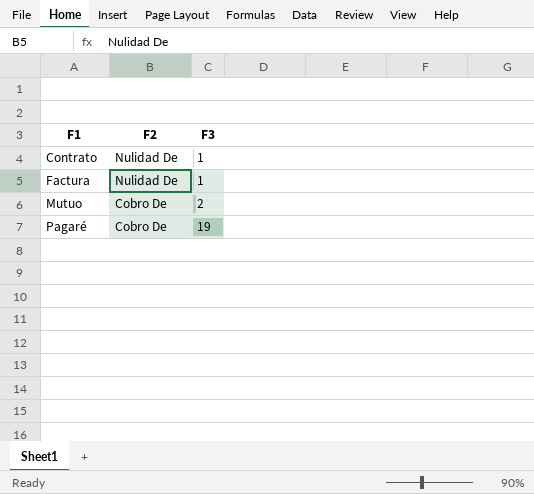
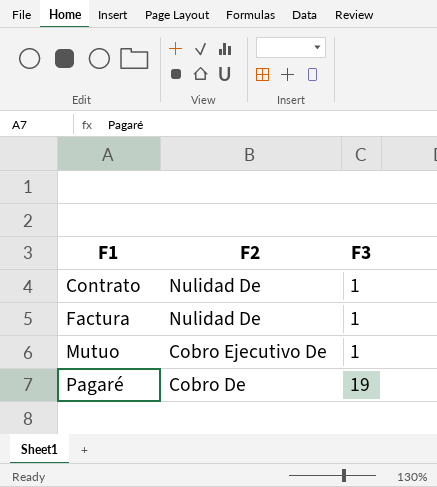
Mutuo | F2: Cobro De -> Cobro Ejecutivo De
Mutuo | F3: 2 -> 1

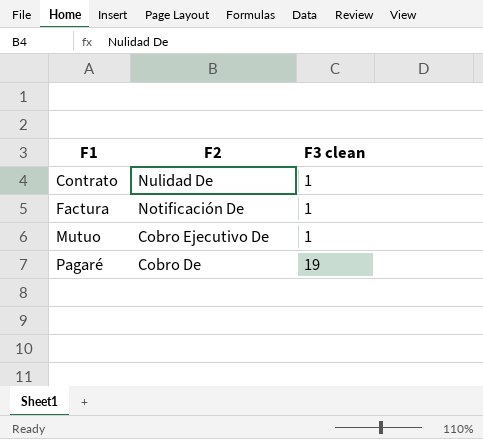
column name: F3 -> F3 clean
Factura | F2: Nulidad De -> Notificación De

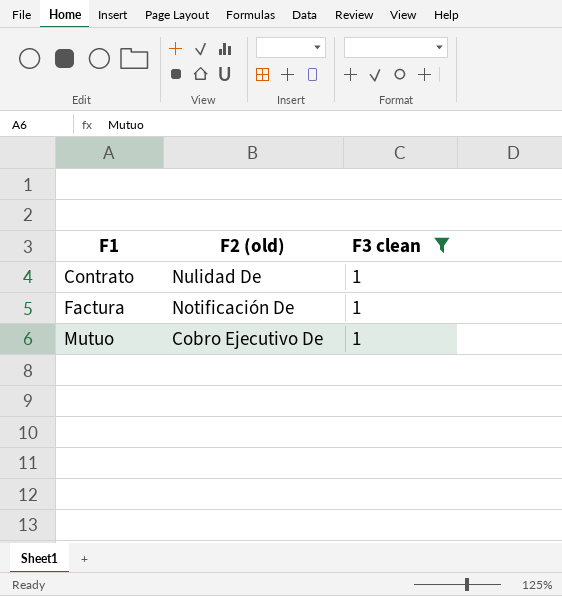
filter: none -> F3 clean = 1
column name: F2 -> F2 (old)

